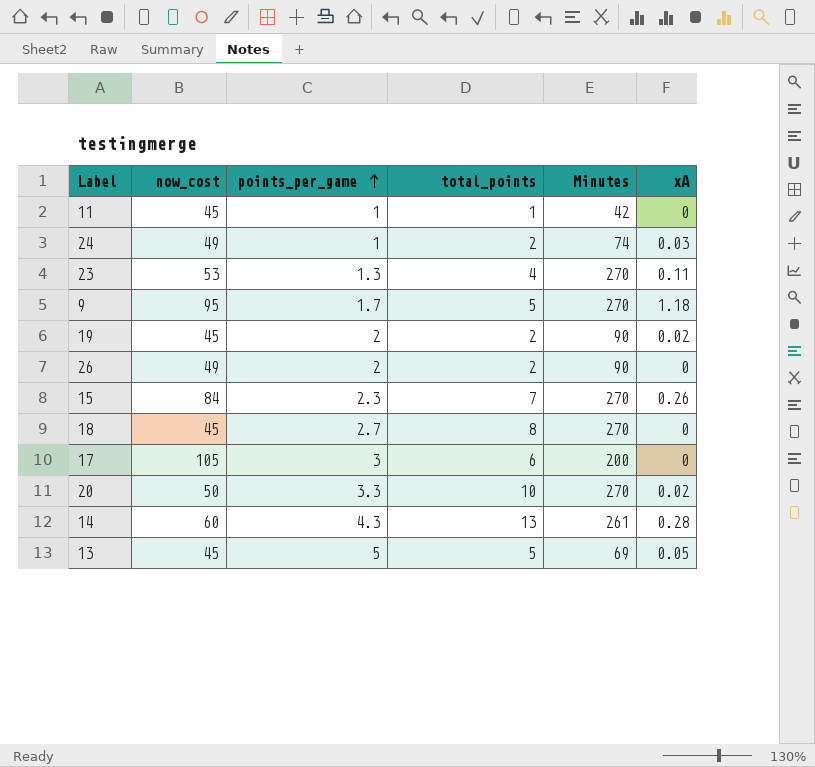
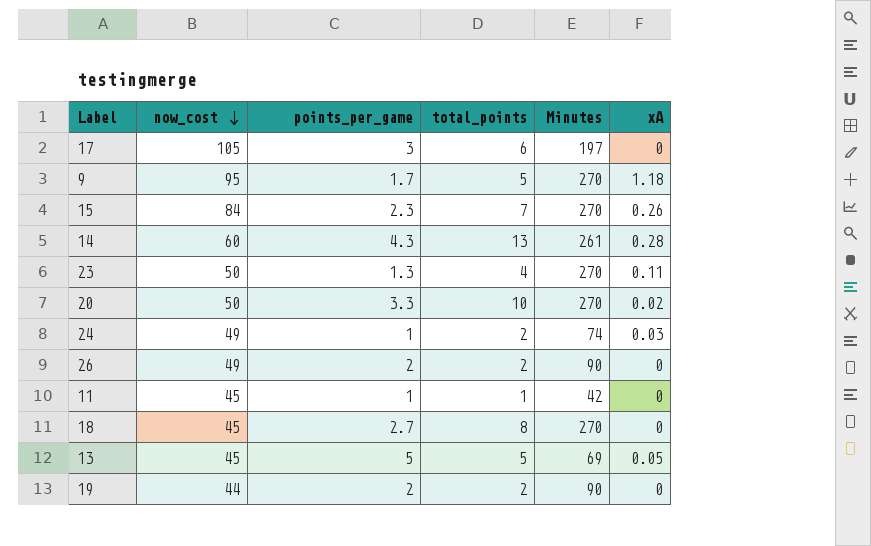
row order: points_per_game ascending -> now_cost descending
17 | Minutes: 200 -> 197
23 | now_cost: 53 -> 50
19 | now_cost: 45 -> 44
19 | xA: 0.02 -> 0

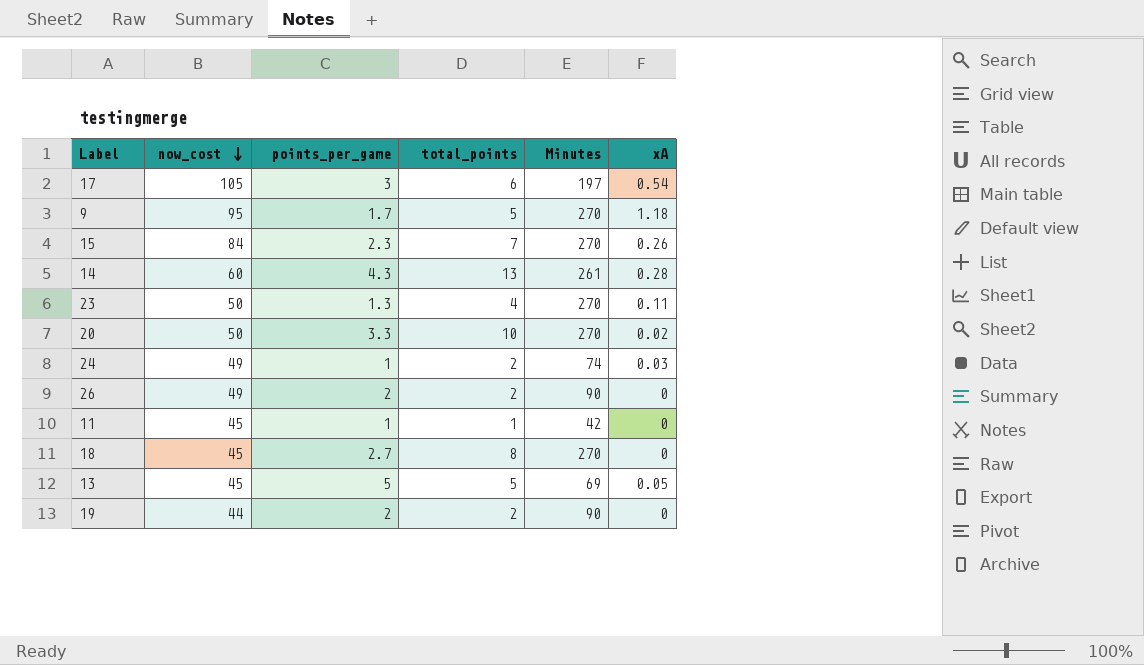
17 | xA: 0 -> 0.54

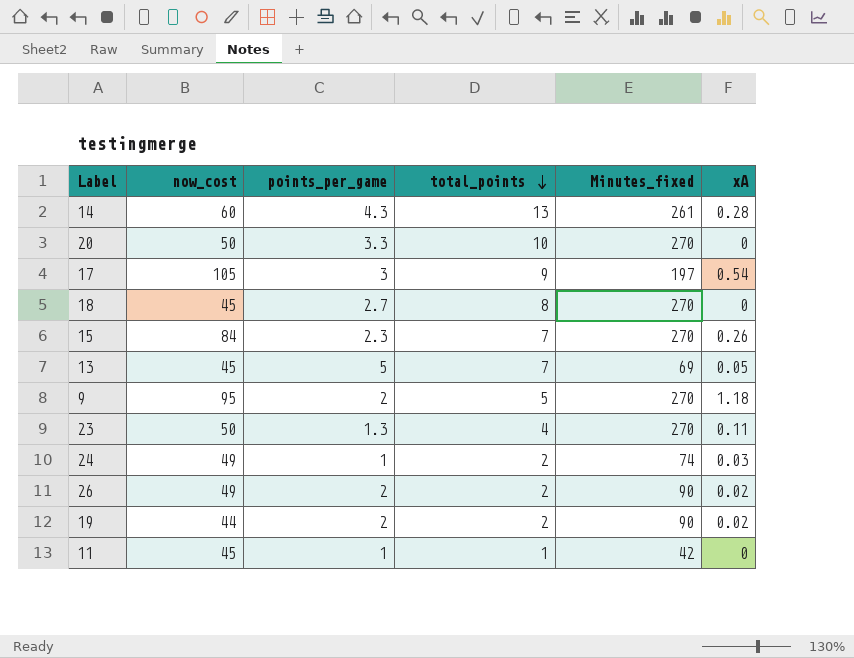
row order: now_cost descending -> total_points descending
column name: Minutes -> Minutes_fixed
20 | xA: 0.02 -> 0
17 | total_points: 6 -> 9
13 | total_points: 5 -> 7
9 | points_per_game: 1.7 -> 2
26 | xA: 0 -> 0.02
19 | xA: 0 -> 0.02

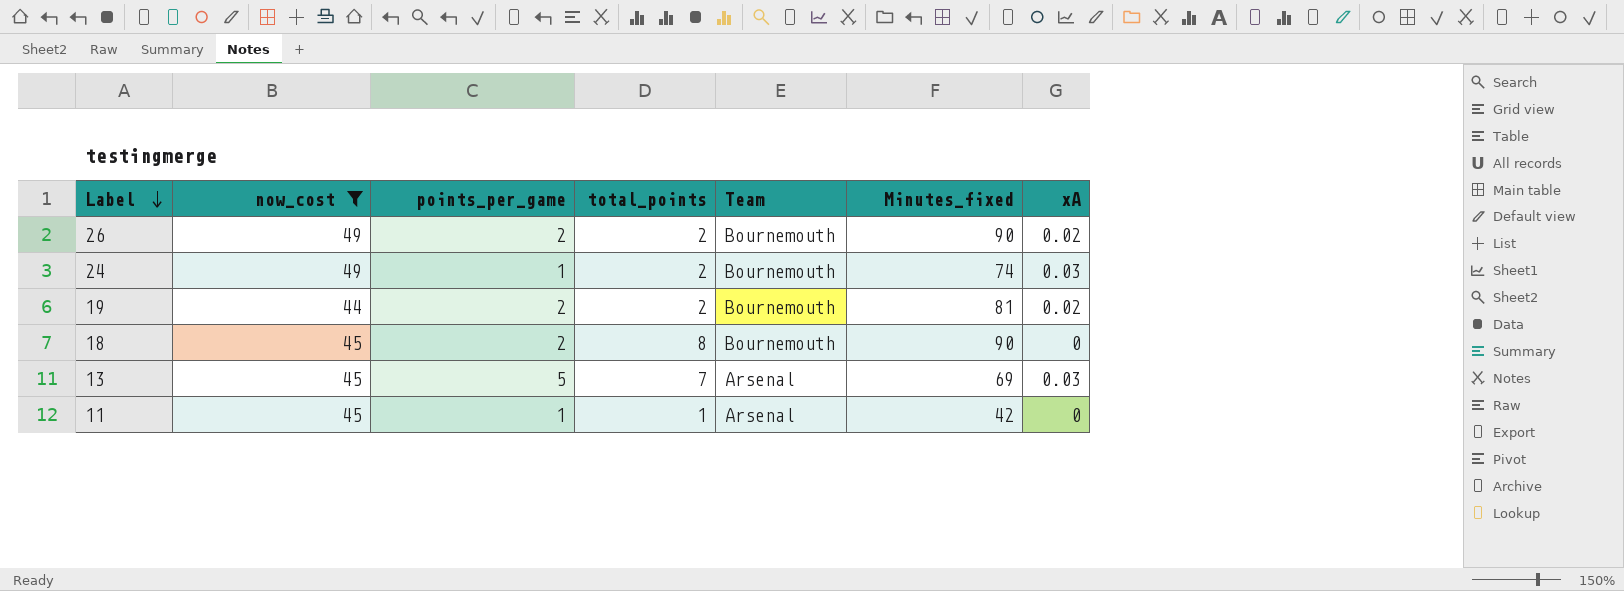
filter: none -> now_cost <= 49
row order: total_points descending -> Label descending
column Team | position: none -> 5
19 | Minutes_fixed: 90 -> 81
18 | points_per_game: 2.7 -> 2
18 | Minutes_fixed: 270 -> 90
13 | xA: 0.05 -> 0.03

